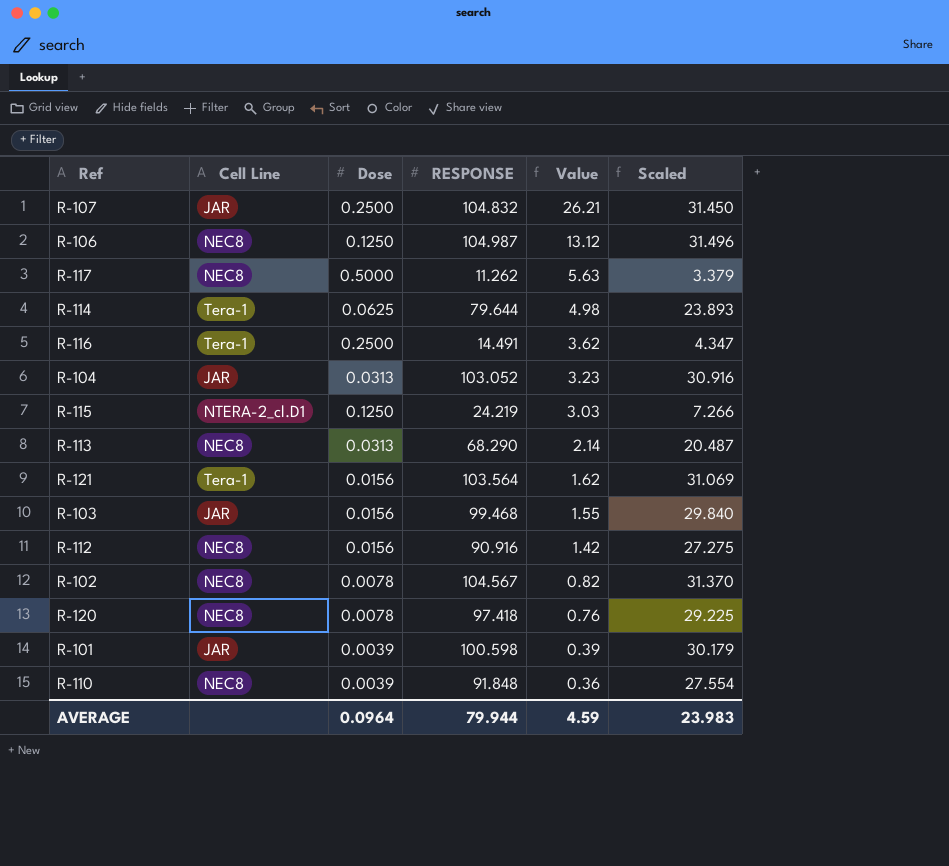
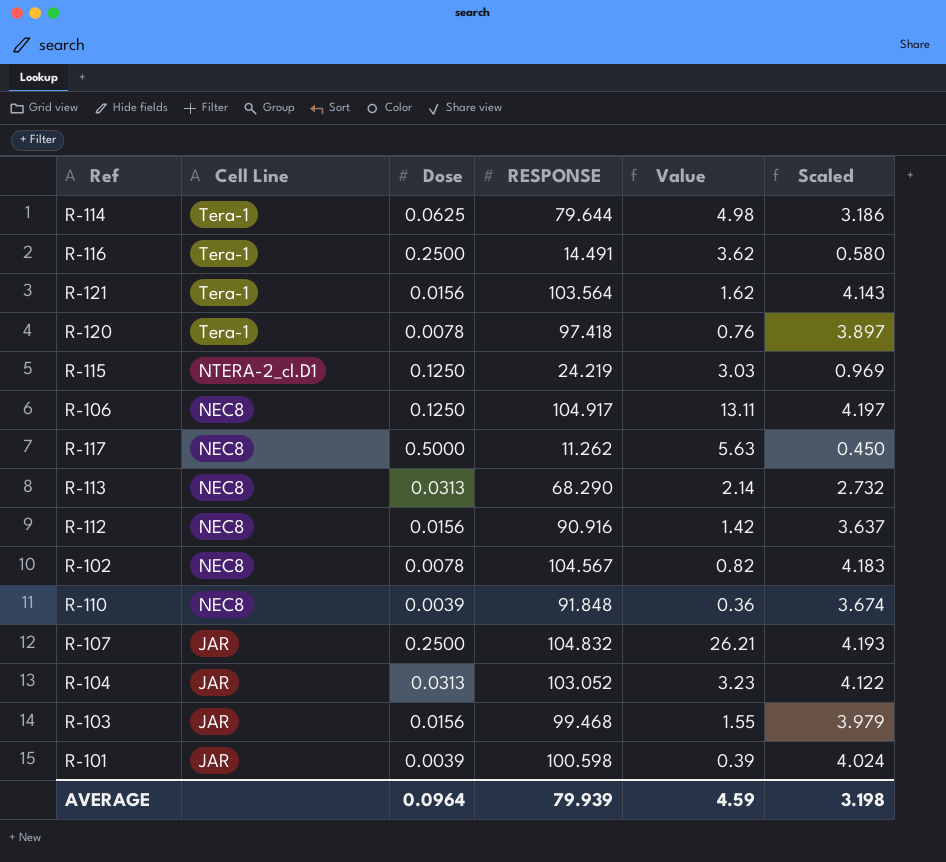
row order: Value descending -> Cell Line descending
column Scaled | formula: [RESPONSE] * 0.3 -> [RESPONSE] * 0.04
R-120 | Cell Line: NEC8 -> Tera-1
R-106 | RESPONSE: 104.987 -> 104.917
R-106 | Value: 13.12 -> 13.11
AVERAGE | RESPONSE: 79.944 -> 79.939
AVERAGE | Scaled: 23.983 -> 3.198

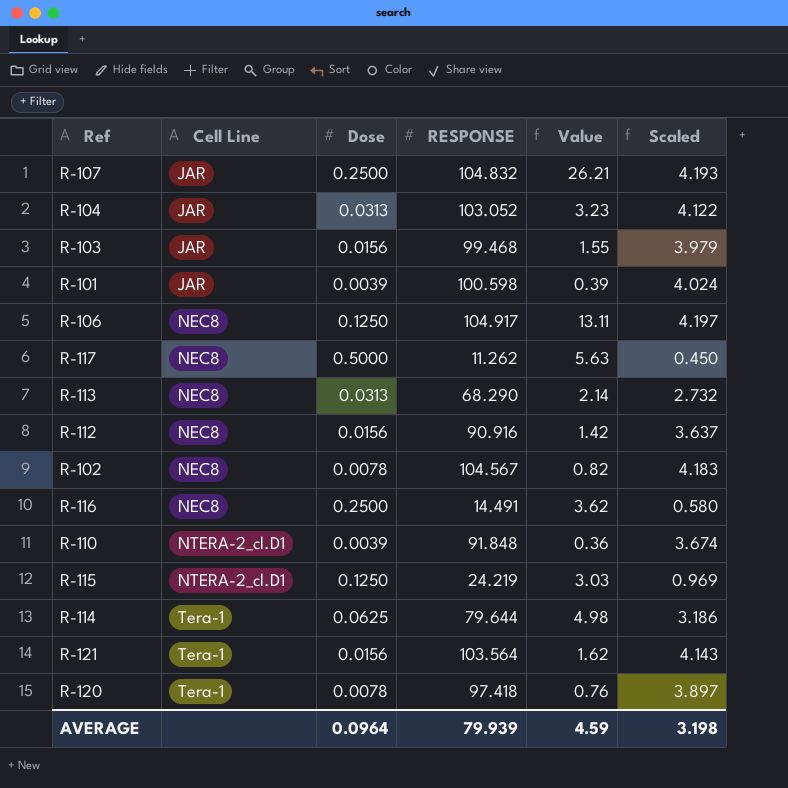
row order: Cell Line descending -> Cell Line ascending
R-116 | Cell Line: Tera-1 -> NEC8
R-110 | Cell Line: NEC8 -> NTERA-2_cl.D1

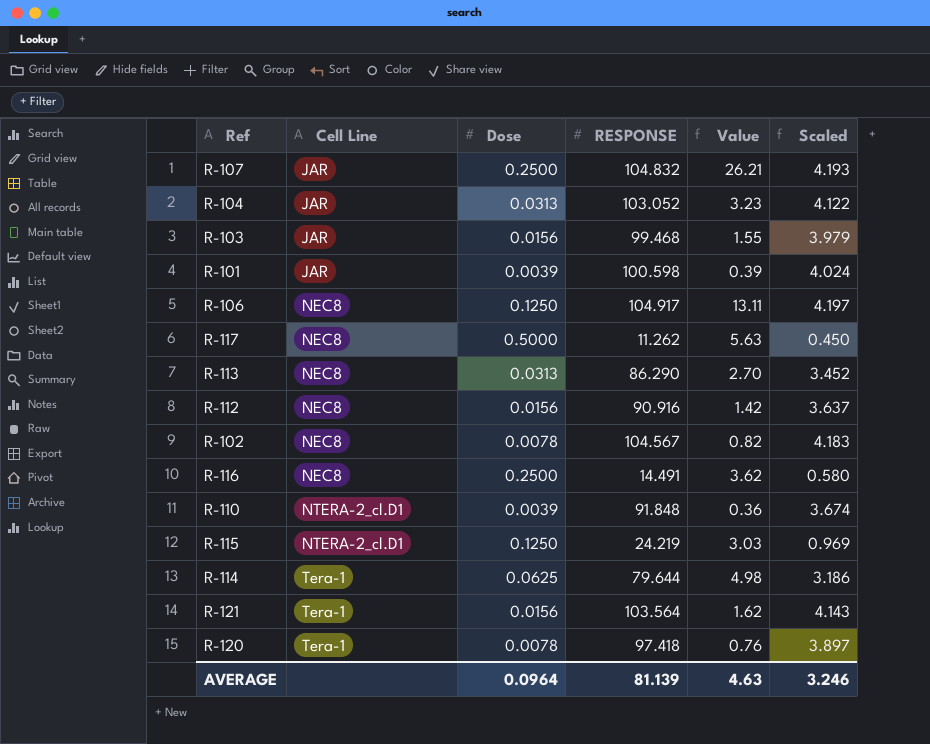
R-113 | RESPONSE: 68.290 -> 86.290
R-113 | Value: 2.14 -> 2.70
R-113 | Scaled: 2.732 -> 3.452
AVERAGE | RESPONSE: 79.939 -> 81.139
AVERAGE | Value: 4.59 -> 4.63
AVERAGE | Scaled: 3.198 -> 3.246

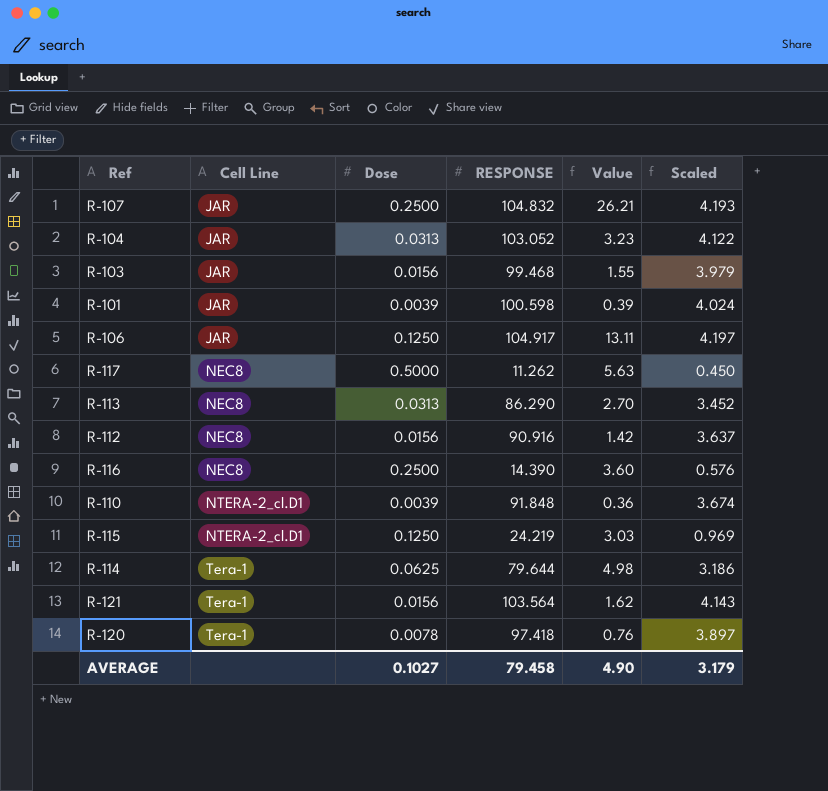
row R-102: NEC8 | 0.0078 | 104.567 | 0.82 | 4.183 -> none
R-106 | Cell Line: NEC8 -> JAR
R-116 | RESPONSE: 14.491 -> 14.390
R-116 | Value: 3.62 -> 3.60
R-116 | Scaled: 0.580 -> 0.576
AVERAGE | Dose: 0.0964 -> 0.1027
AVERAGE | RESPONSE: 81.139 -> 79.458
AVERAGE | Value: 4.63 -> 4.90
AVERAGE | Scaled: 3.246 -> 3.179

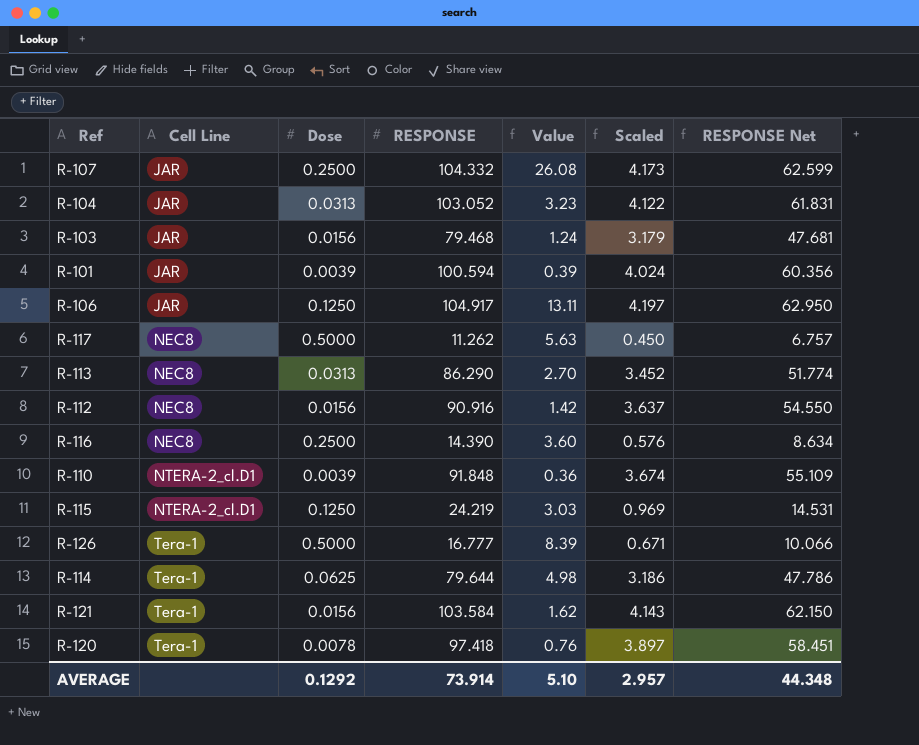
column RESPONSE Net | formula: none -> [RESPONSE] * 0.6
R-107 | RESPONSE: 104.832 -> 104.332
R-107 | Value: 26.21 -> 26.08
R-107 | Scaled: 4.193 -> 4.173
R-103 | RESPONSE: 99.468 -> 79.468
R-103 | Value: 1.55 -> 1.24
R-103 | Scaled: 3.979 -> 3.179
R-101 | RESPONSE: 100.598 -> 100.594
row R-126: none -> Tera-1 | 0.5000 | 16.777 | 8.39 | 0.671 | 10.066
R-121 | RESPONSE: 103.564 -> 103.584
AVERAGE | Dose: 0.1027 -> 0.1292
AVERAGE | RESPONSE: 79.458 -> 73.914
AVERAGE | Value: 4.90 -> 5.10
AVERAGE | Scaled: 3.179 -> 2.957

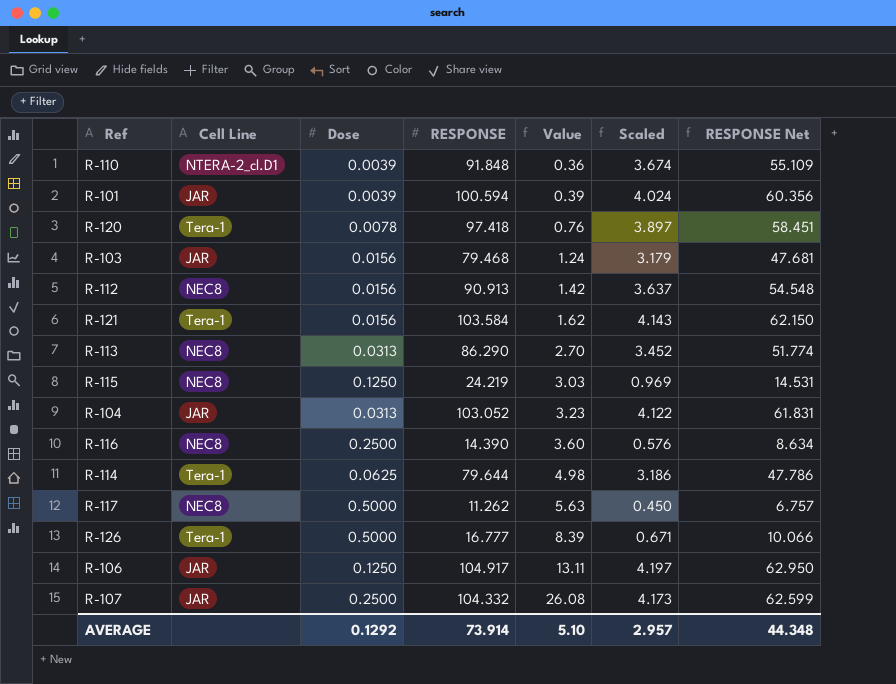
row order: Cell Line ascending -> Value ascending
R-112 | RESPONSE: 90.916 -> 90.913
R-112 | RESPONSE Net: 54.550 -> 54.548
R-115 | Cell Line: NTERA-2_cl.D1 -> NEC8

